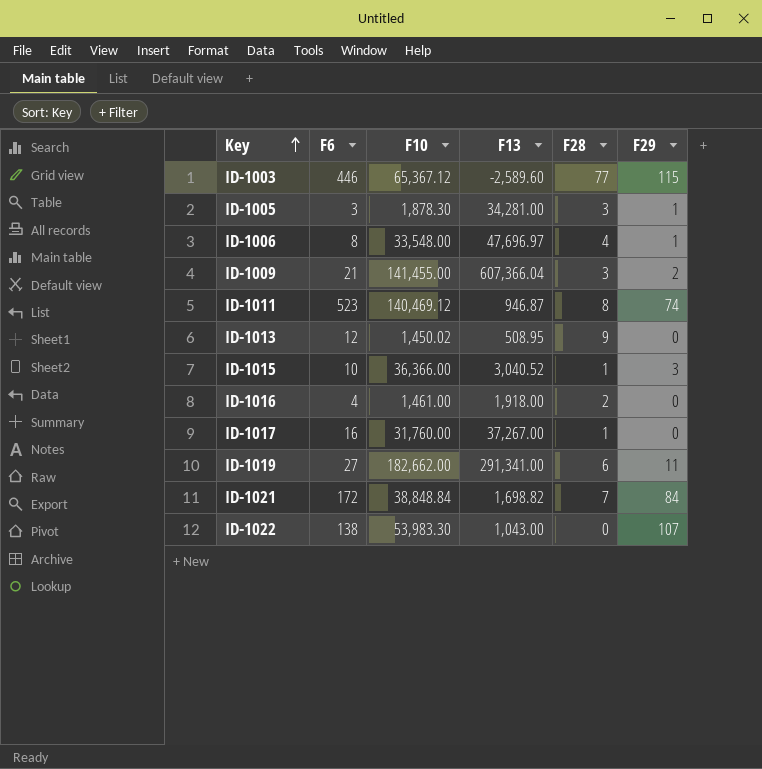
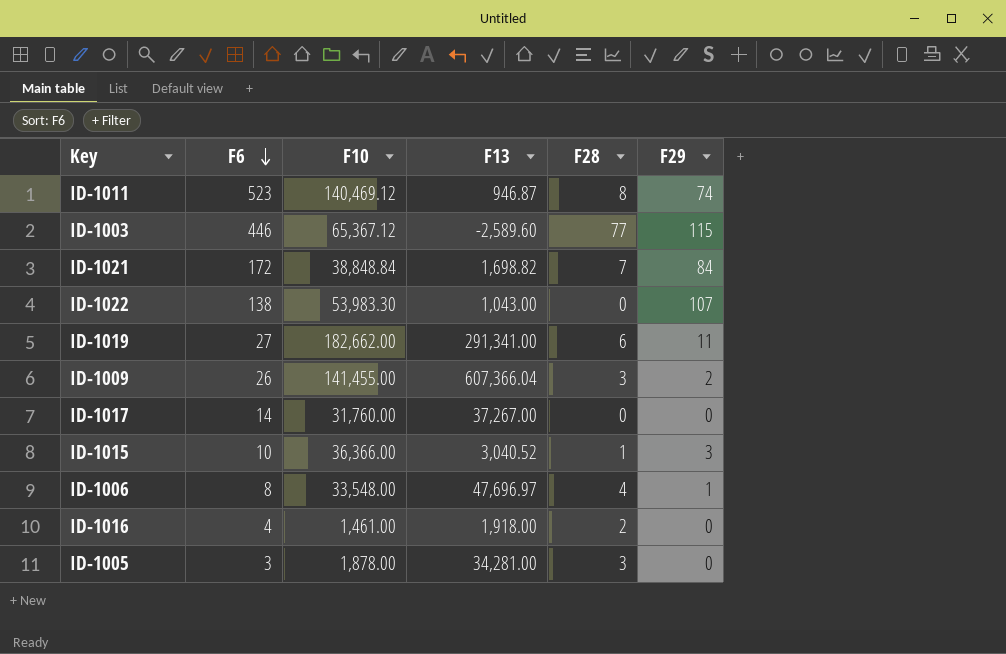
row order: Key ascending -> F6 descending
row ID-1013: 12 | 1,450.02 | 508.95 | 9 | 0 -> none
ID-1009 | F6: 21 -> 26
ID-1017 | F6: 16 -> 14
ID-1017 | F28: 1 -> 0
ID-1005 | F10: 1,878.30 -> 1,878.00
ID-1005 | F29: 1 -> 0

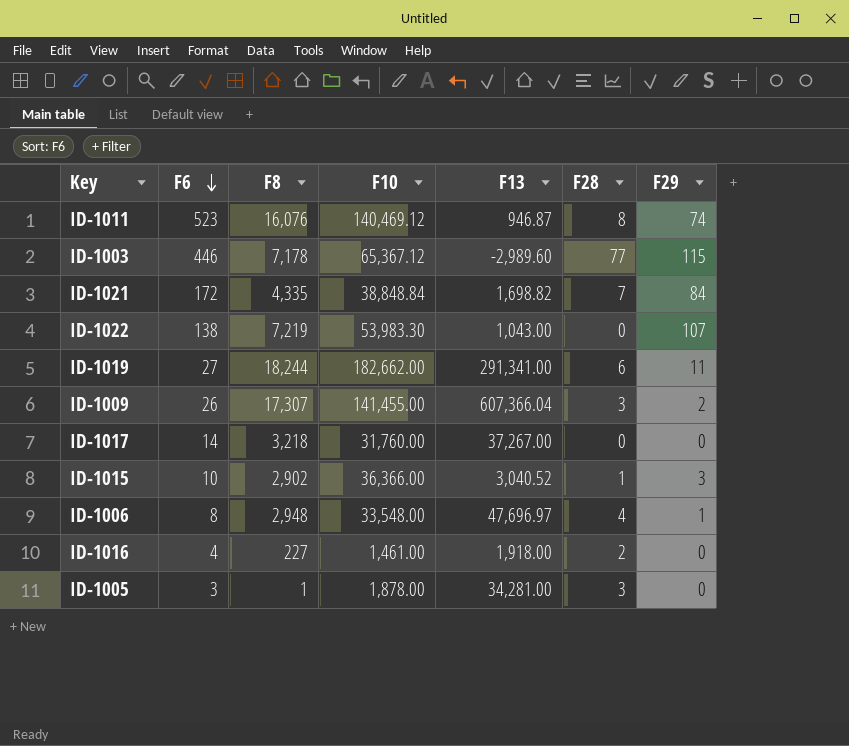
column F8 | position: none -> 3
ID-1003 | F13: -2,589.60 -> -2,989.60

